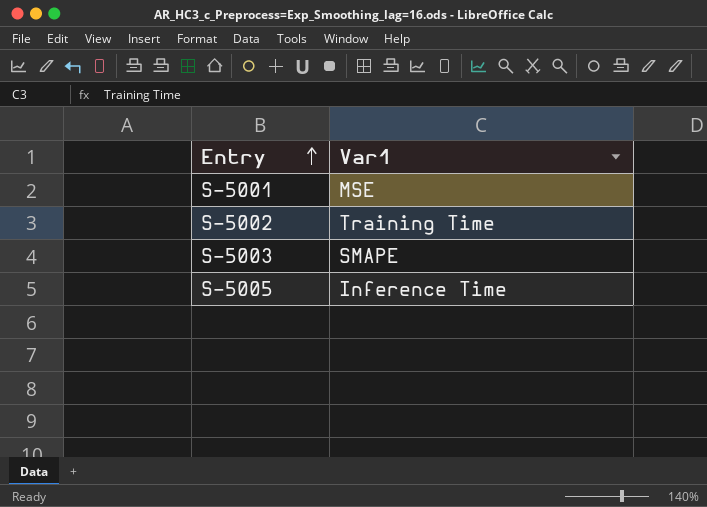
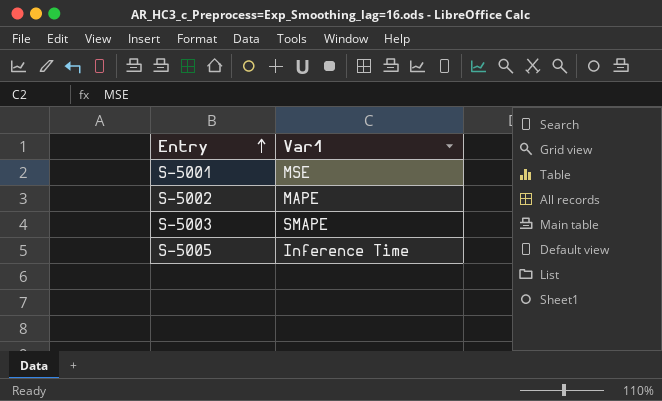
S-5002 | Var1: Training Time -> MAPE

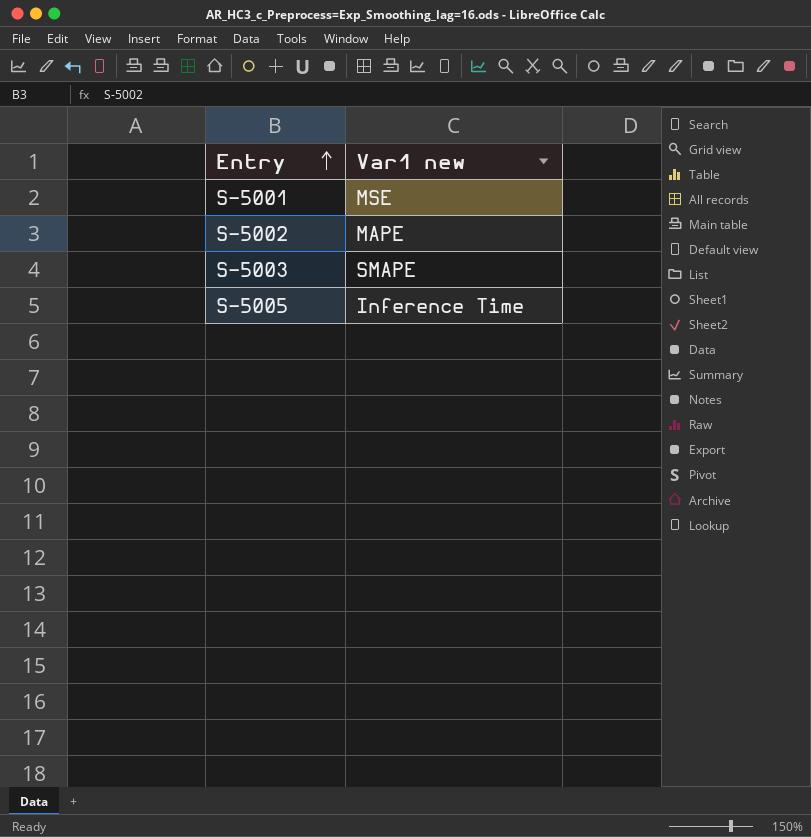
column name: Var1 -> Var1 new

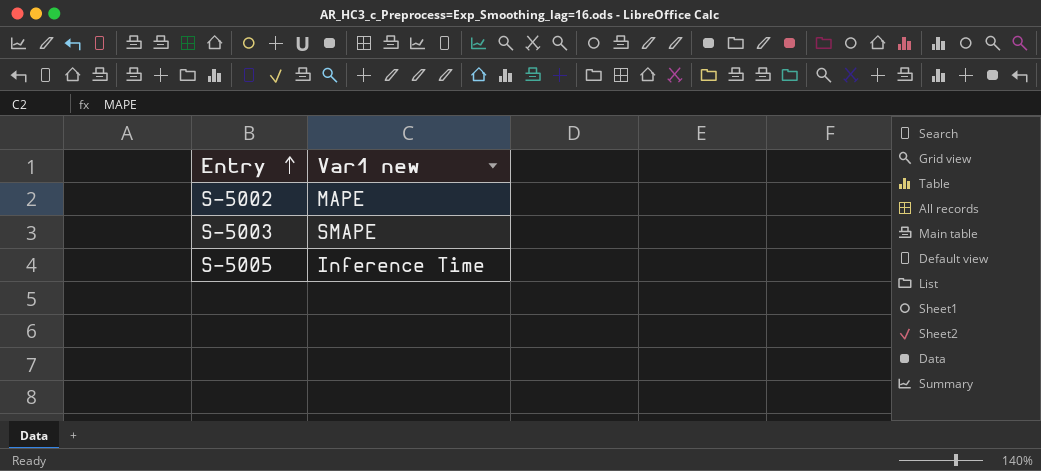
row S-5001: MSE -> none

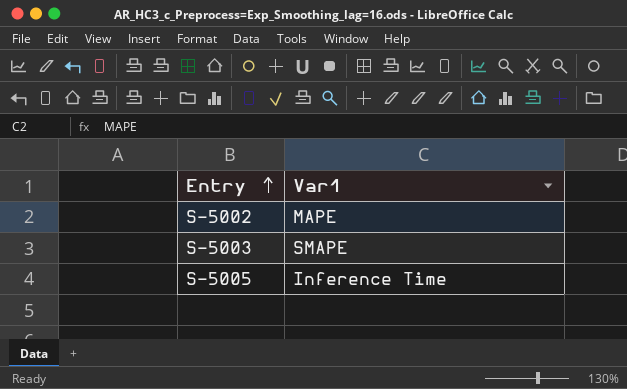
column name: Var1 new -> Var1

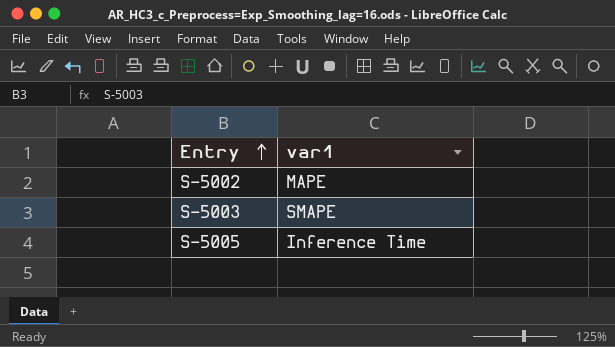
column name: Var1 -> var1

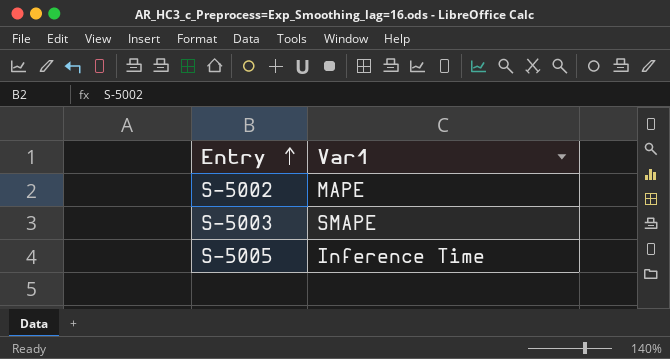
column name: var1 -> Var1

